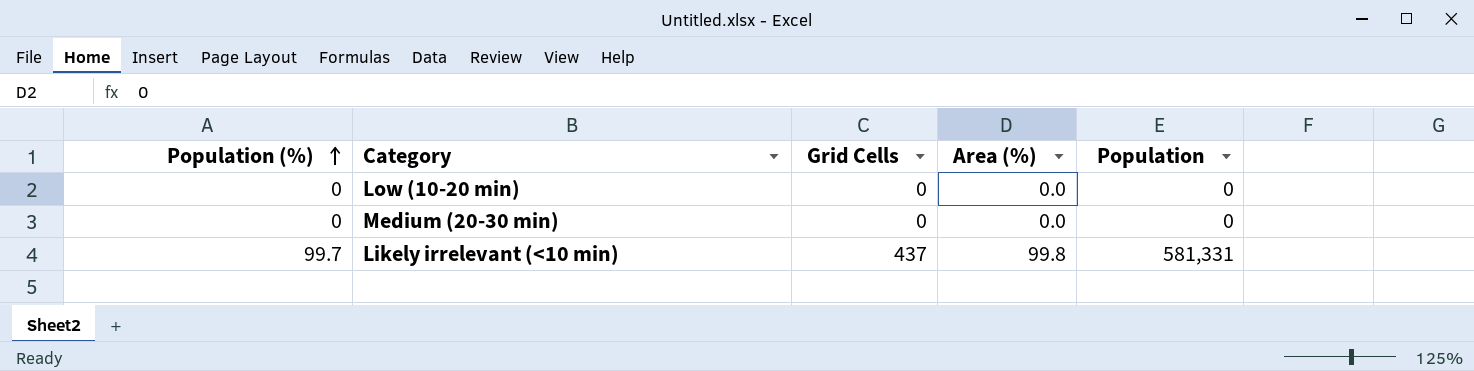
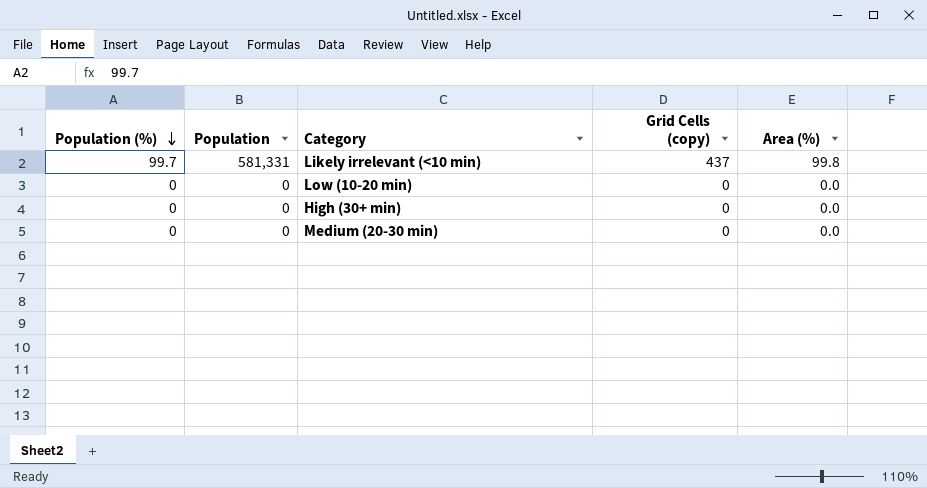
row order: Population (%) ascending -> Population (%) descending
column Population | position: 5 -> 2
column name: Grid Cells -> Grid Cells (copy)
row High (30+ min): none -> 0 | 0 | 0 | 0.0

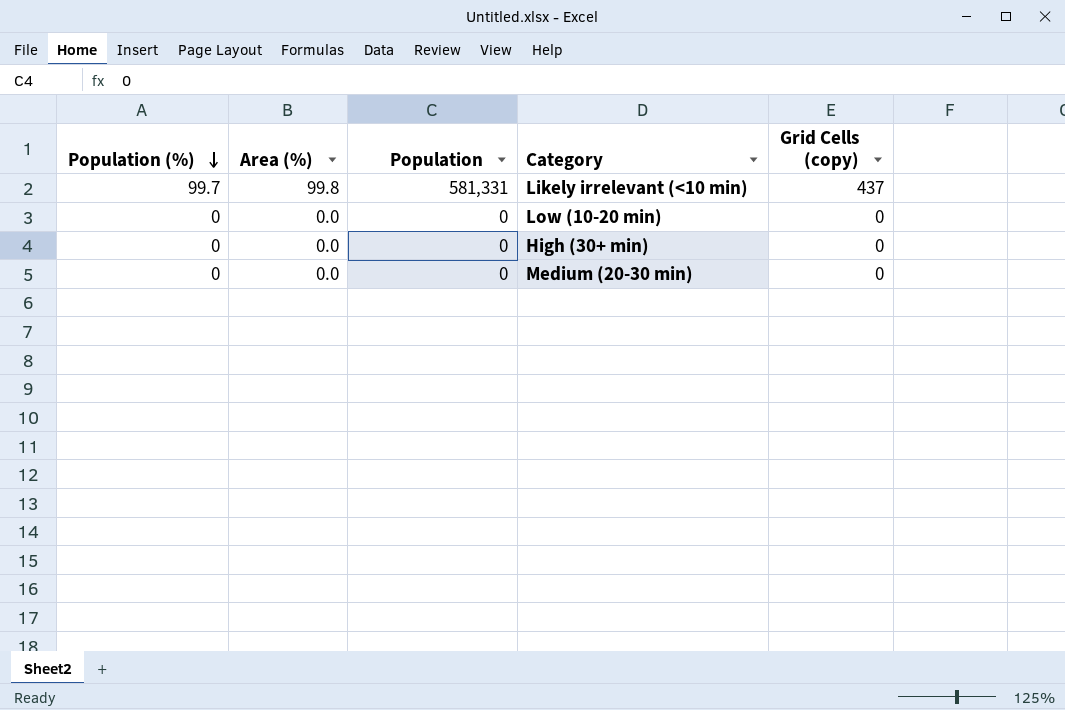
column Area (%) | position: 5 -> 2

